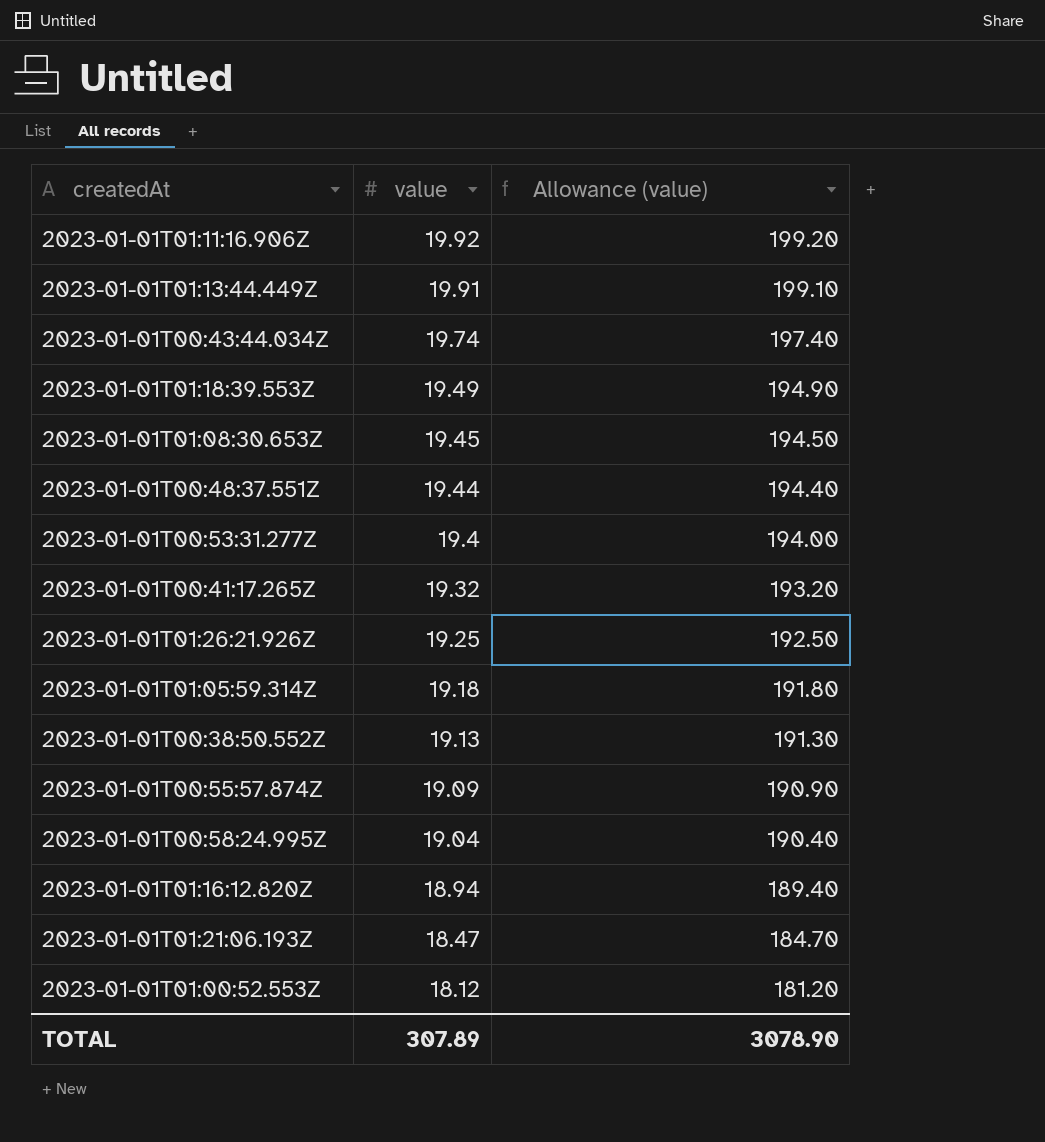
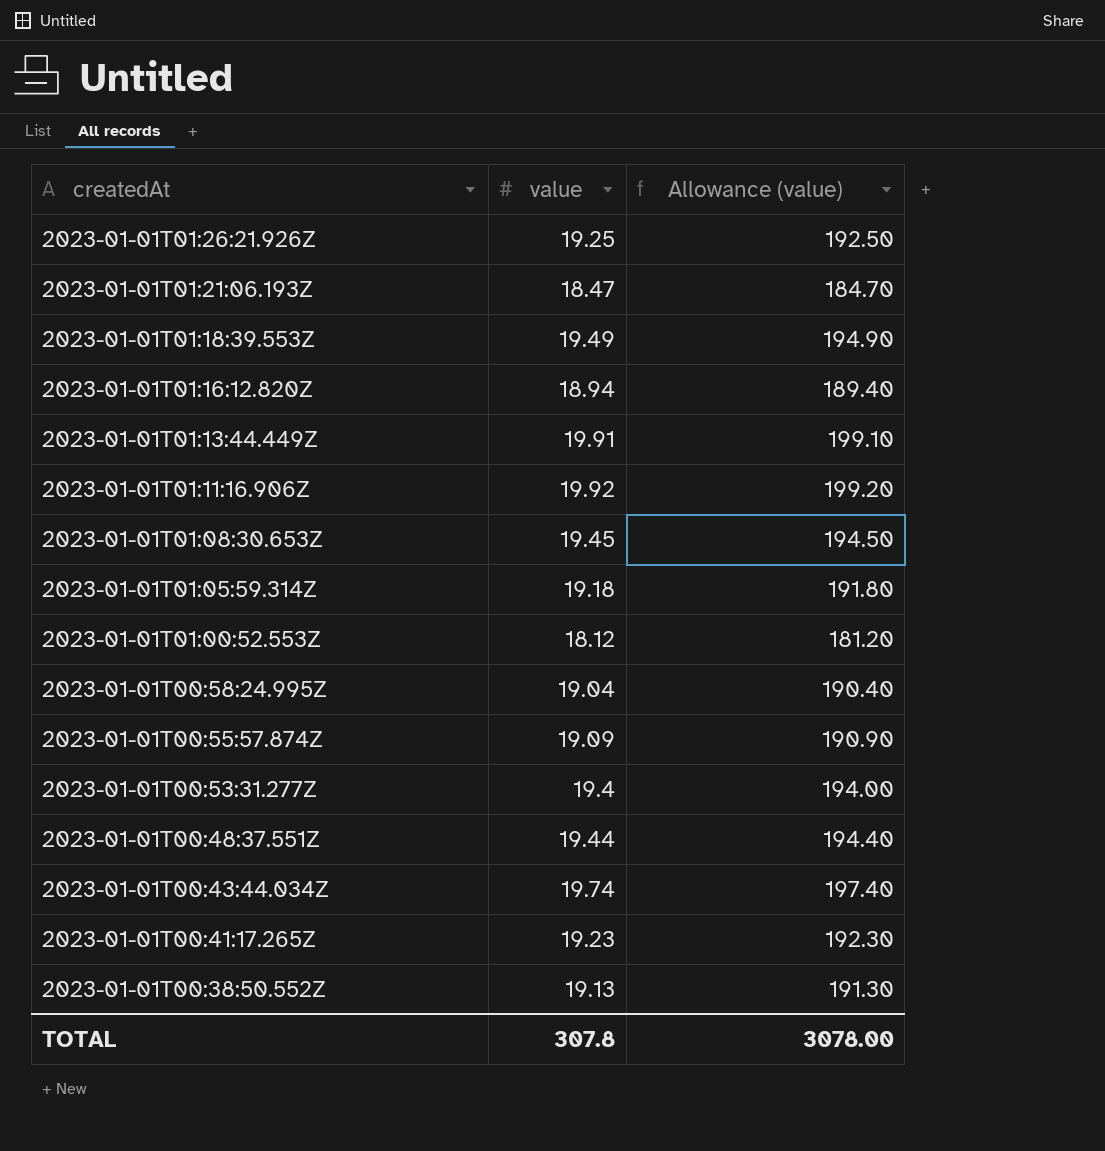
row order: value descending -> createdAt descending
2023-01-01T00:41:17.265Z | value: 19.32 -> 19.23
2023-01-01T00:41:17.265Z | Allowance (value): 193.20 -> 192.30
TOTAL | value: 307.89 -> 307.8
TOTAL | Allowance (value): 3078.90 -> 3078.00

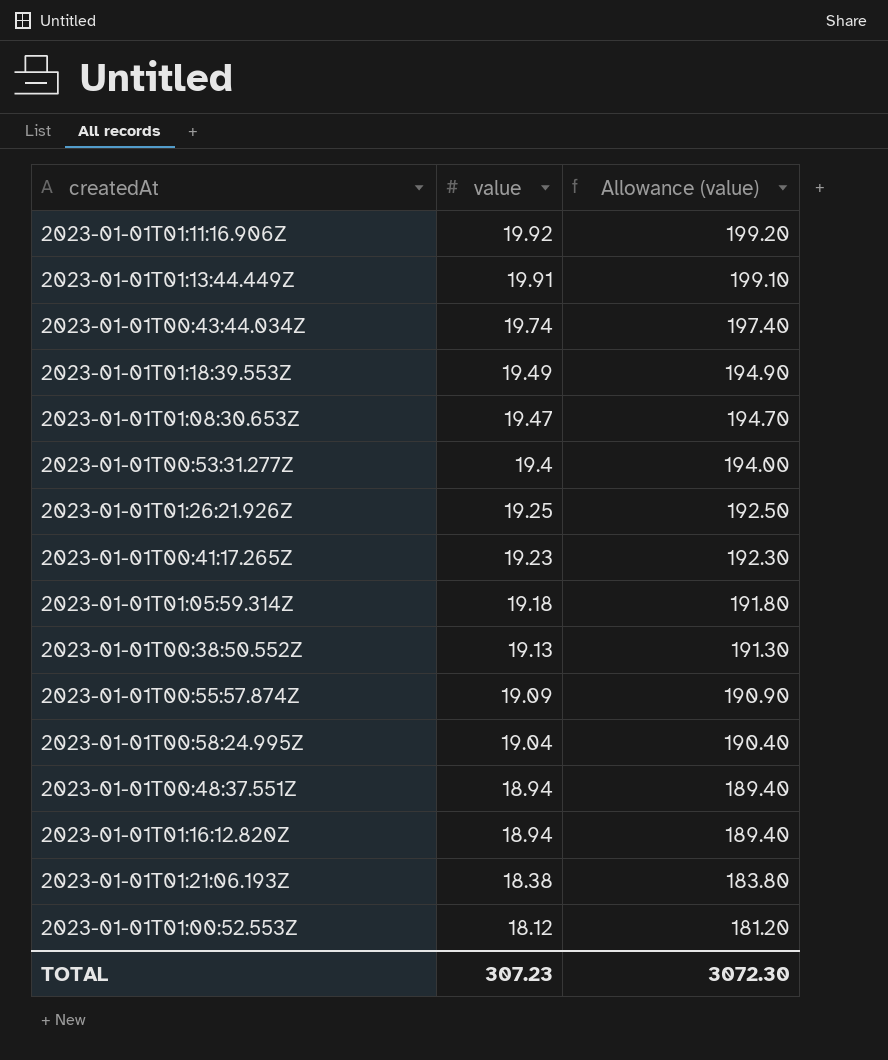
row order: createdAt descending -> value descending
2023-01-01T01:08:30.653Z | value: 19.45 -> 19.47
2023-01-01T01:08:30.653Z | Allowance (value): 194.50 -> 194.70
2023-01-01T00:48:37.551Z | value: 19.44 -> 18.94
2023-01-01T00:48:37.551Z | Allowance (value): 194.40 -> 189.40
2023-01-01T01:21:06.193Z | value: 18.47 -> 18.38
2023-01-01T01:21:06.193Z | Allowance (value): 184.70 -> 183.80
TOTAL | value: 307.8 -> 307.23
TOTAL | Allowance (value): 3078.00 -> 3072.30

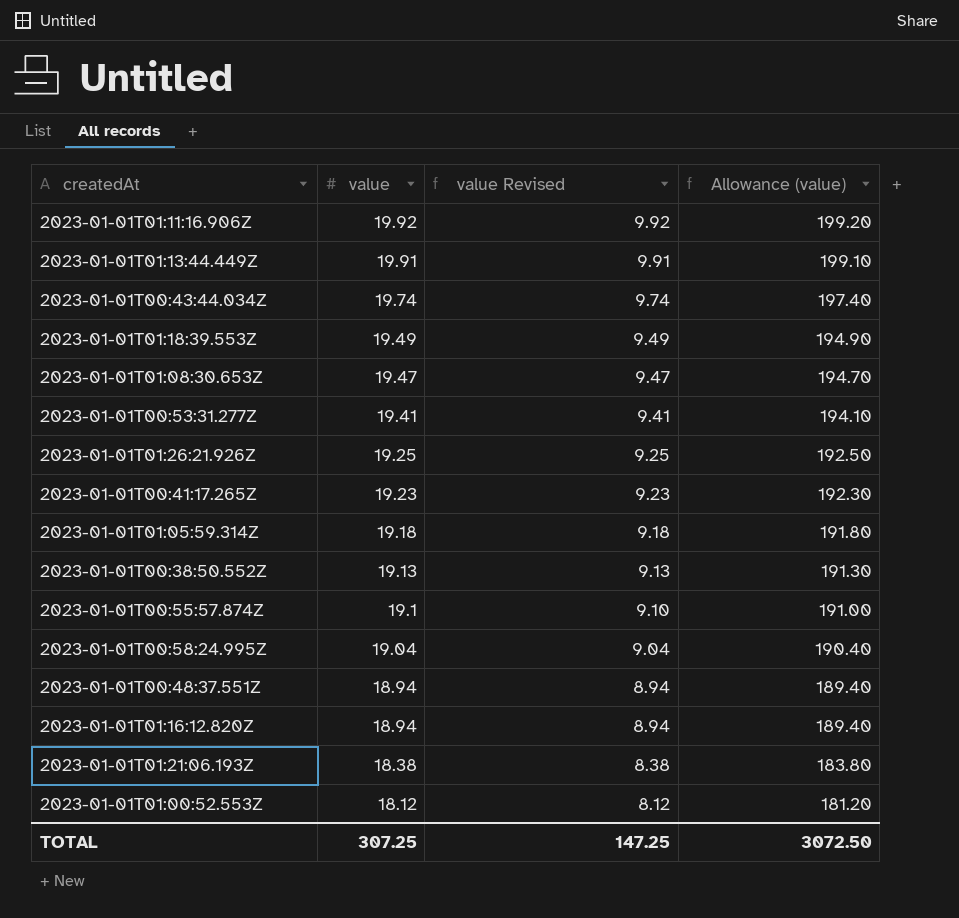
column value Revised | formula: none -> [value] - 10
2023-01-01T00:53:31.277Z | value: 19.4 -> 19.41
2023-01-01T00:53:31.277Z | Allowance (value): 194.00 -> 194.10
2023-01-01T00:55:57.874Z | value: 19.09 -> 19.1
2023-01-01T00:55:57.874Z | Allowance (value): 190.90 -> 191.00
TOTAL | value: 307.23 -> 307.25
TOTAL | Allowance (value): 3072.30 -> 3072.50

